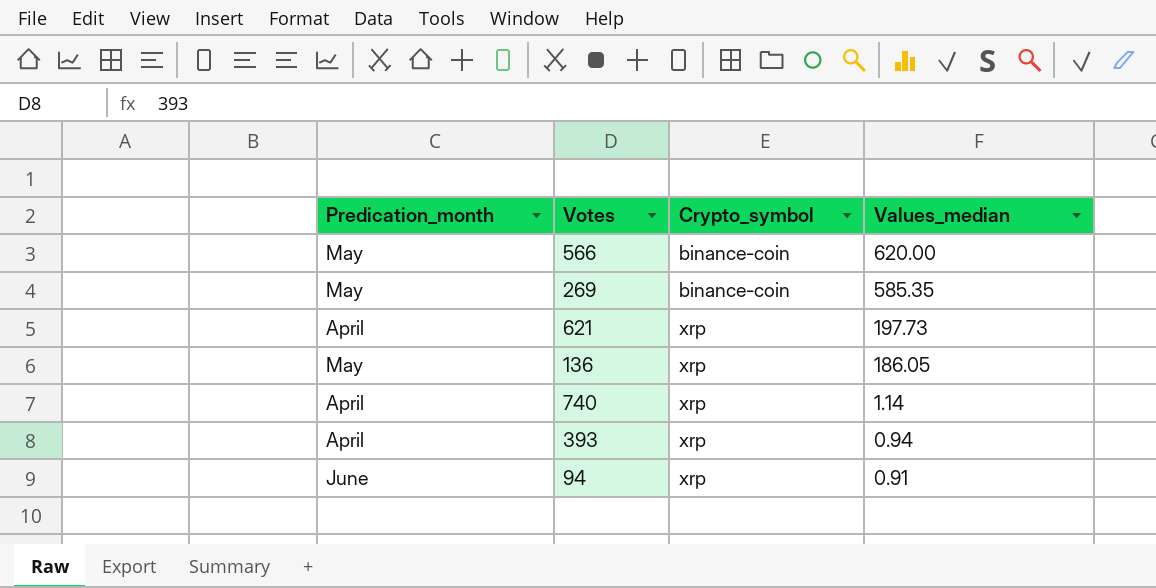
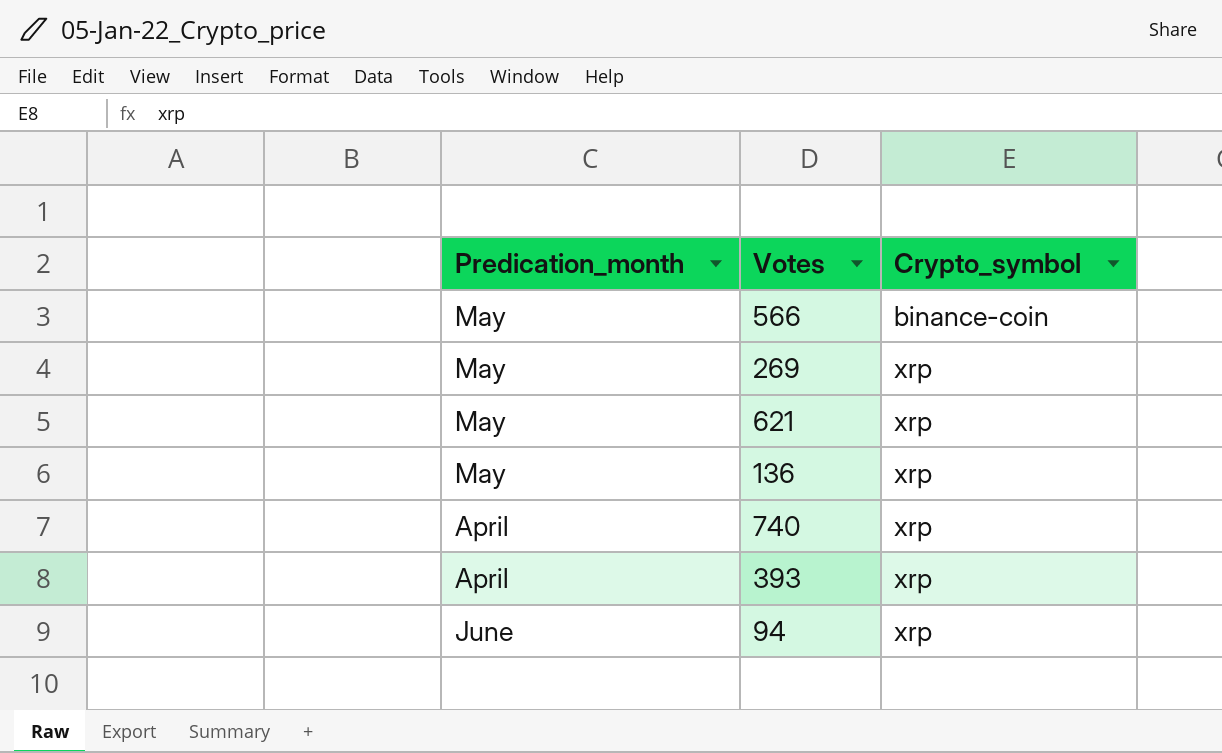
column Values_median | position: 4 -> none
269 | Crypto_symbol: binance-coin -> xrp
621 | Predication_month: April -> May

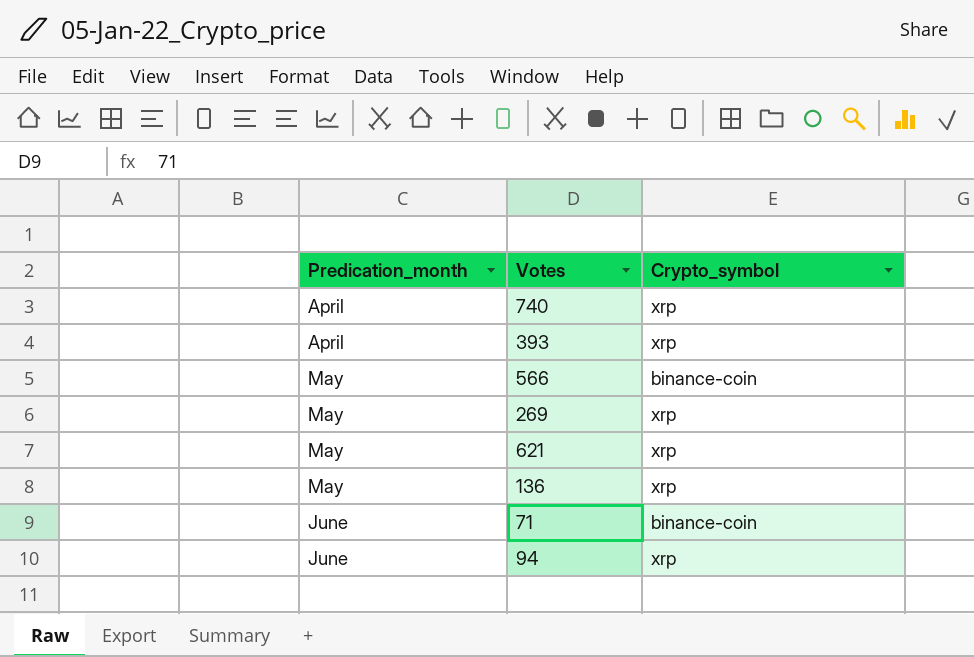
row order: Crypto_symbol ascending -> Predication_month ascending
row 71: none -> June | binance-coin

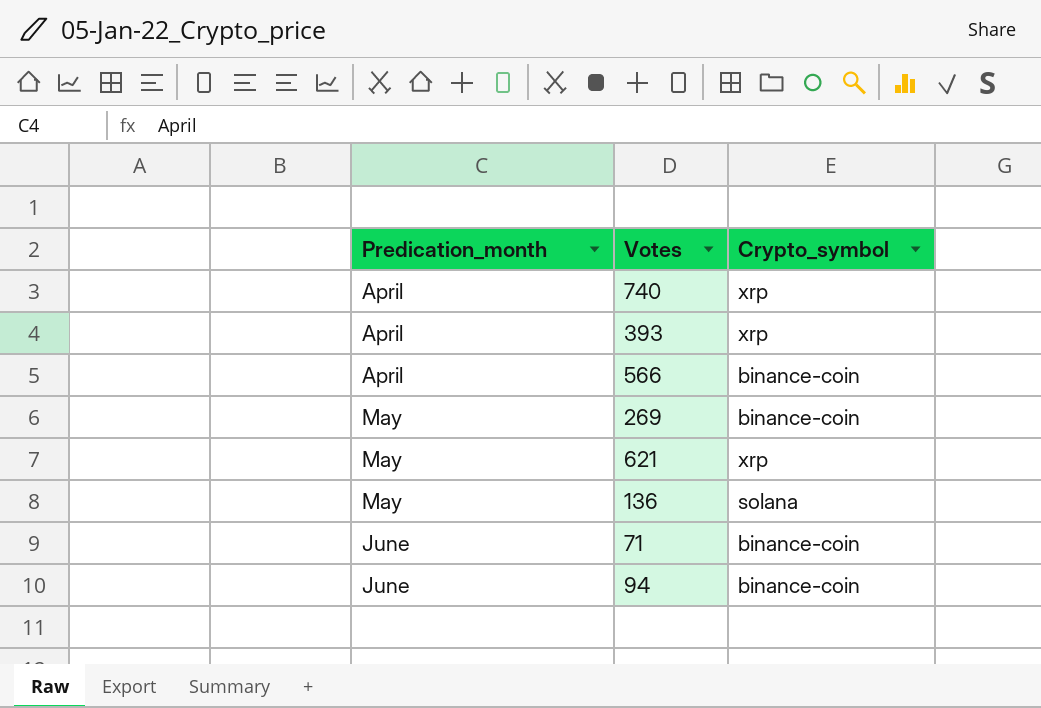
566 | Predication_month: May -> April
269 | Crypto_symbol: xrp -> binance-coin
136 | Crypto_symbol: xrp -> solana
94 | Crypto_symbol: xrp -> binance-coin

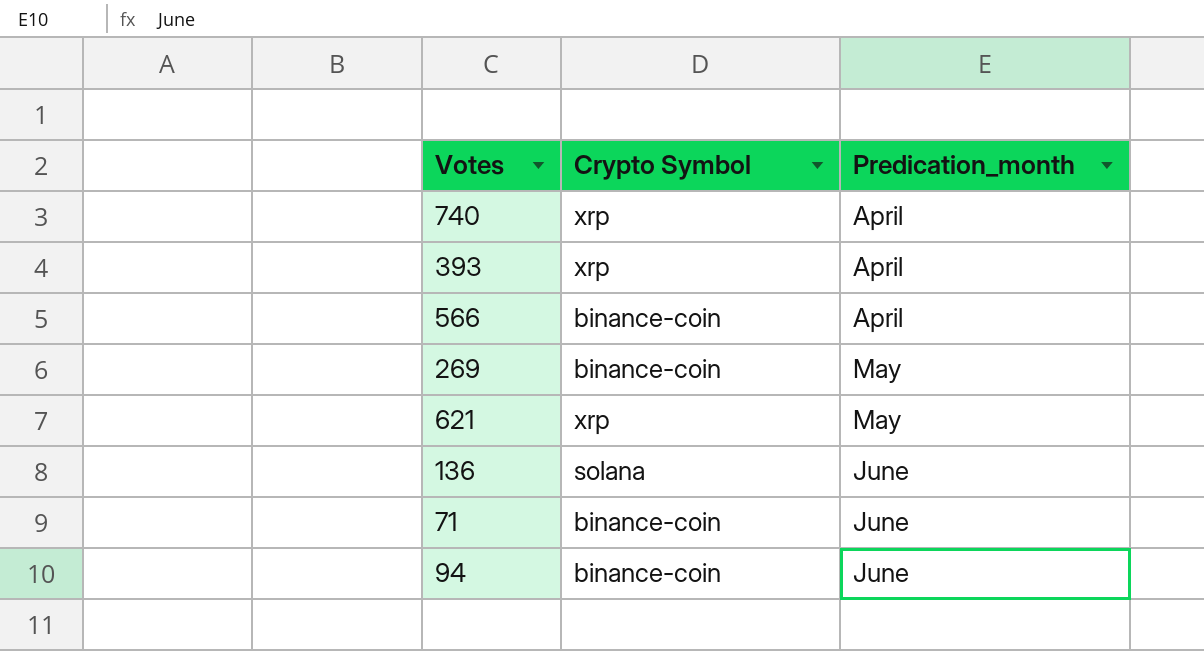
column name: Crypto_symbol -> Crypto Symbol
column Predication_month | position: 1 -> 3
136 | Predication_month: May -> June

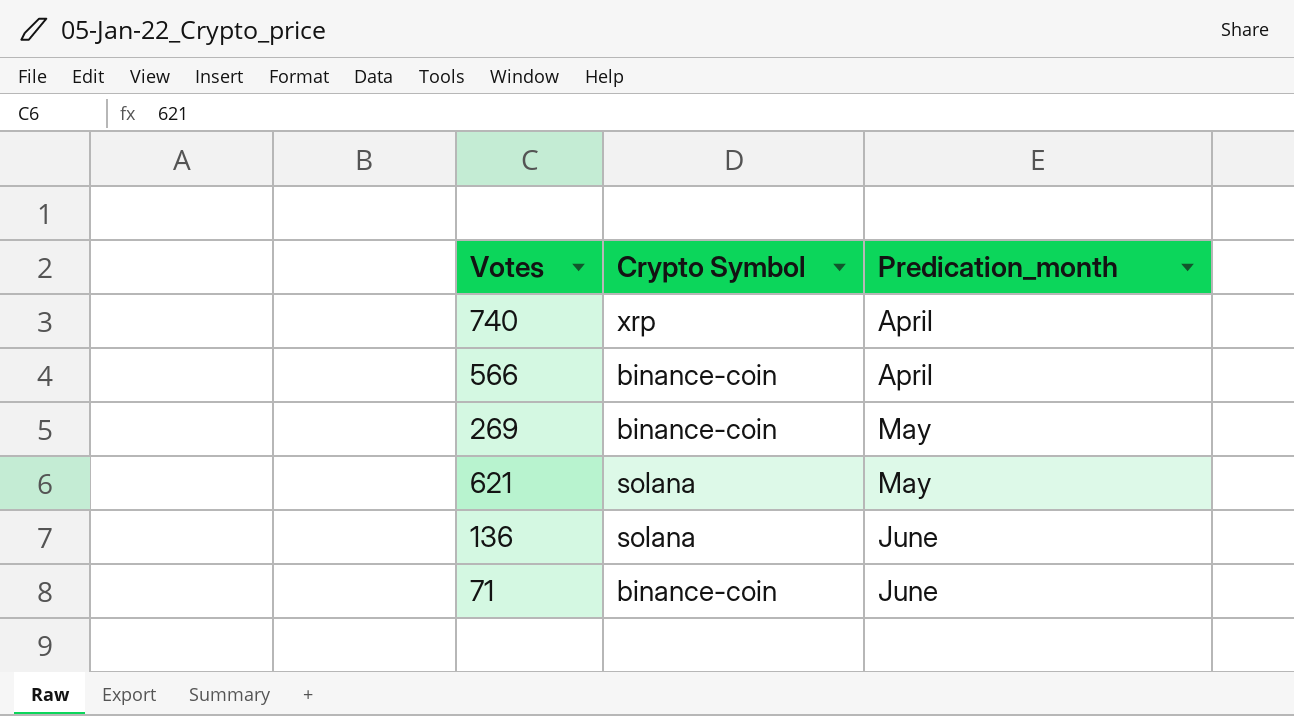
row 393: xrp | April -> none
row 94: binance-coin | June -> none
621 | Crypto Symbol: xrp -> solana

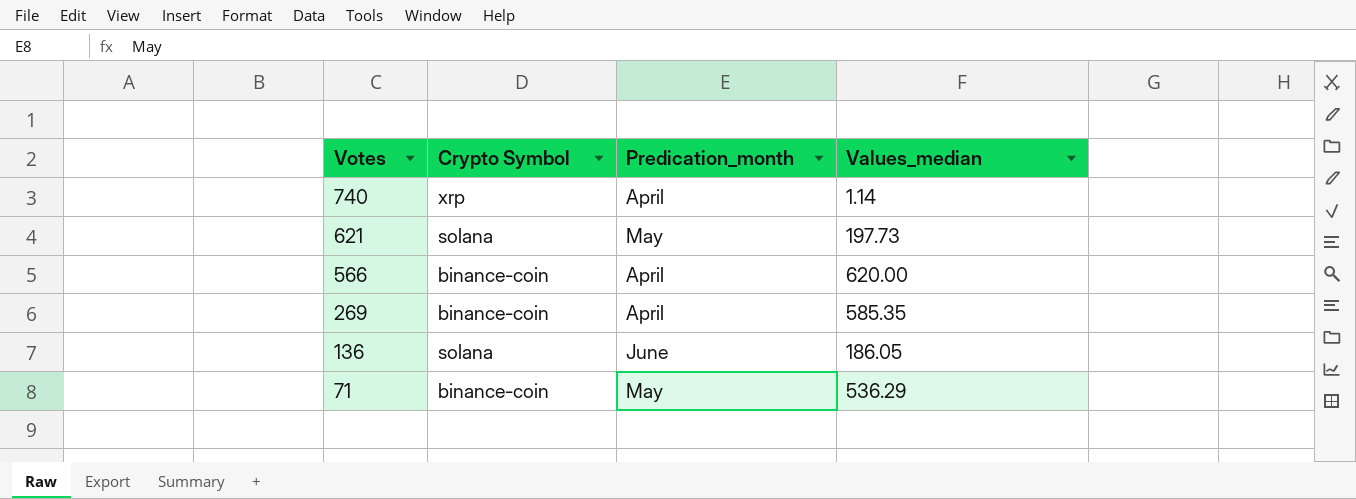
row order: Predication_month ascending -> Votes descending
column Values_median | position: none -> 4
269 | Predication_month: May -> April
71 | Predication_month: June -> May

